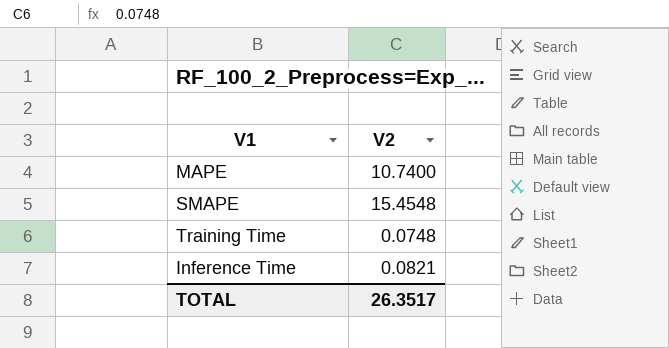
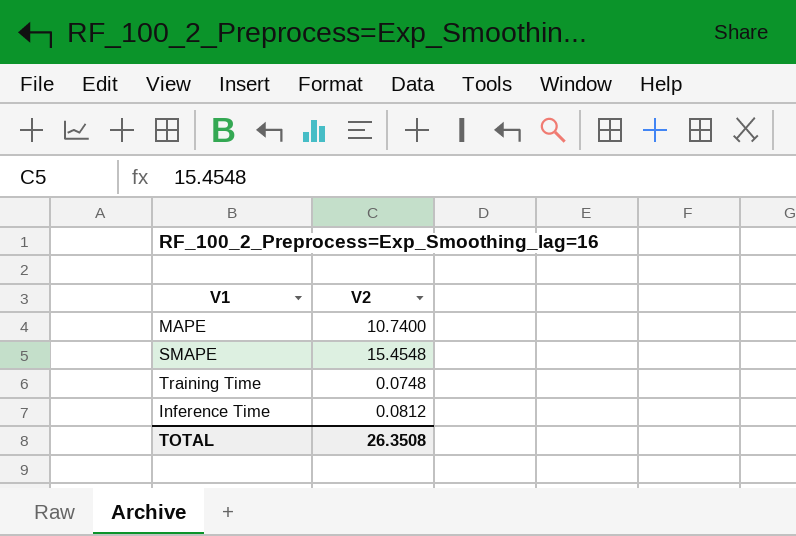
Inference Time | V2: 0.0821 -> 0.0812
TOTAL | V2: 26.3517 -> 26.3508

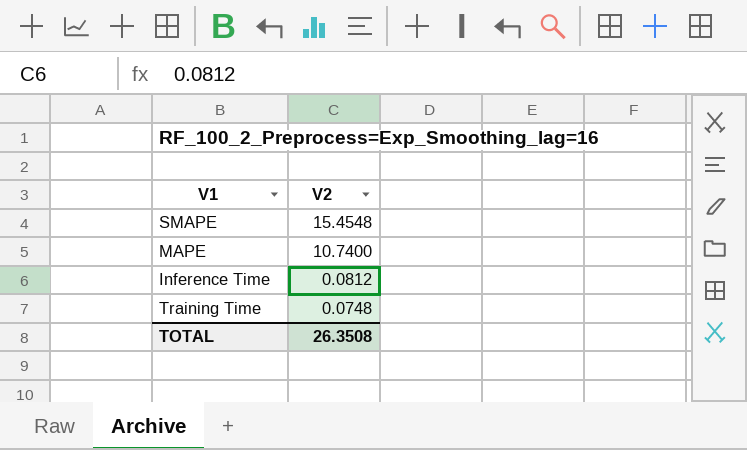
row order: none -> V2 descending

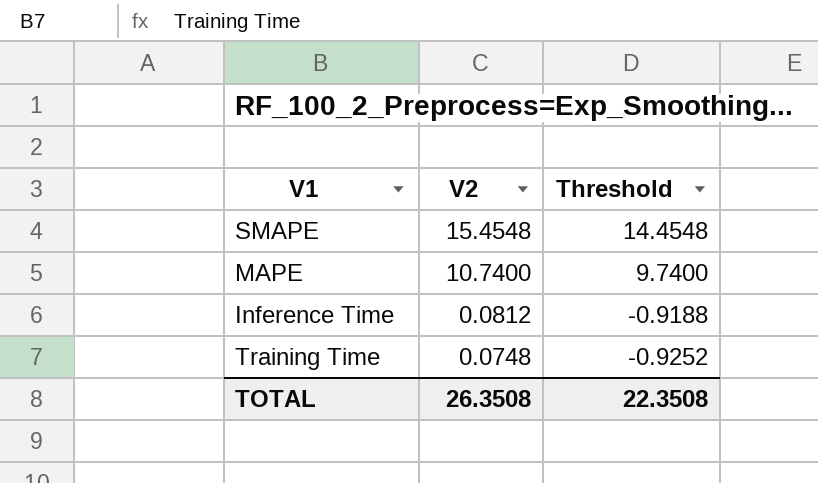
column Threshold | formula: none -> [V2] - 1

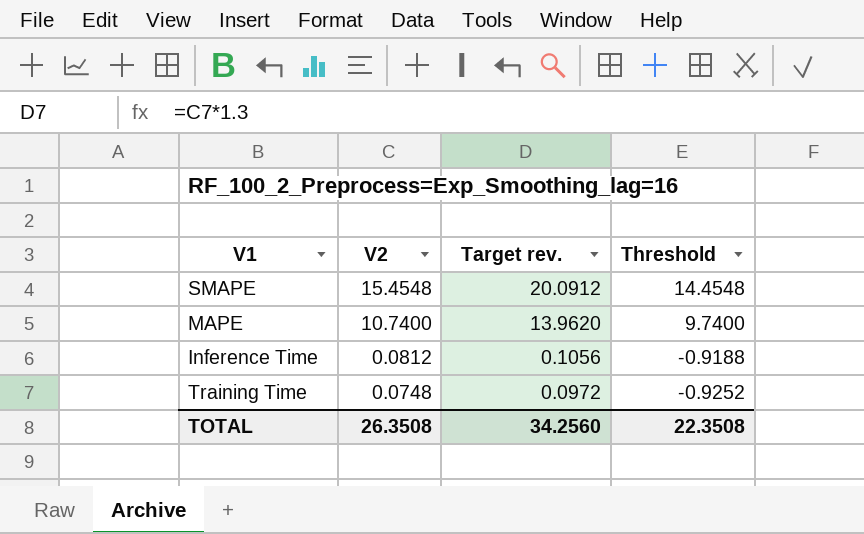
column Target rev. | formula: none -> [V2] * 1.3

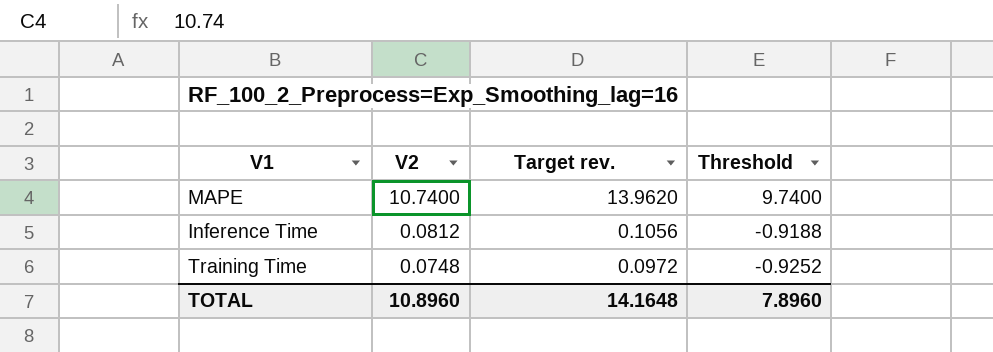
row SMAPE: 15.4548 | 20.0912 | 14.4548 -> none
TOTAL | V2: 26.3508 -> 10.8960
TOTAL | Target rev.: 34.2560 -> 14.1648
TOTAL | Threshold: 22.3508 -> 7.8960

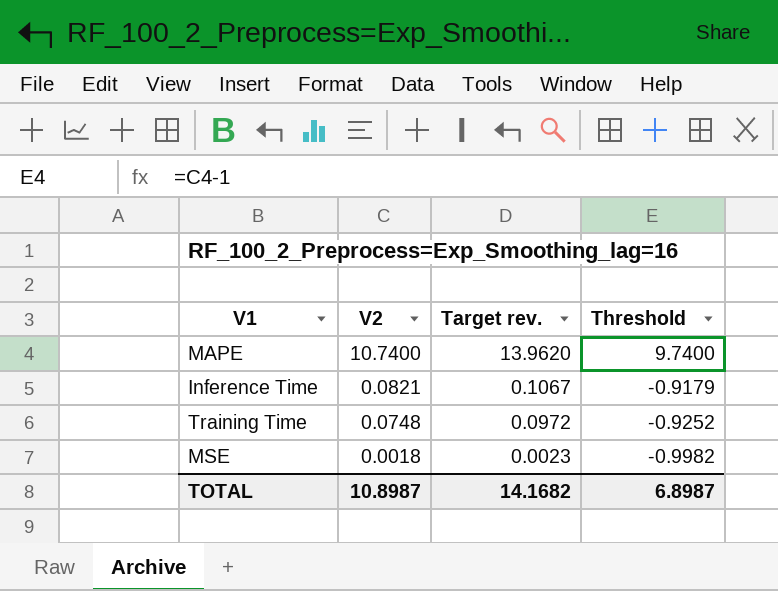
Inference Time | V2: 0.0812 -> 0.0821
Inference Time | Target rev.: 0.1056 -> 0.1067
Inference Time | Threshold: -0.9188 -> -0.9179
row MSE: none -> 0.0018 | 0.0023 | -0.9982
TOTAL | V2: 10.8960 -> 10.8987
TOTAL | Target rev.: 14.1648 -> 14.1682
TOTAL | Threshold: 7.8960 -> 6.8987

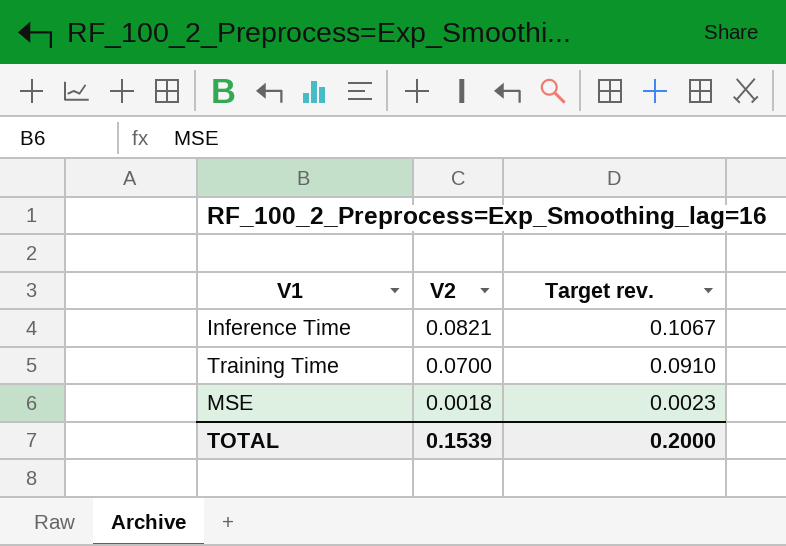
column Threshold | formula: [V2] - 1 -> none
row MAPE: 10.7400 | 13.9620 | 9.7400 -> none
Training Time | V2: 0.0748 -> 0.0700
Training Time | Target rev.: 0.0972 -> 0.0910
TOTAL | V2: 10.8987 -> 0.1539
TOTAL | Target rev.: 14.1682 -> 0.2000

